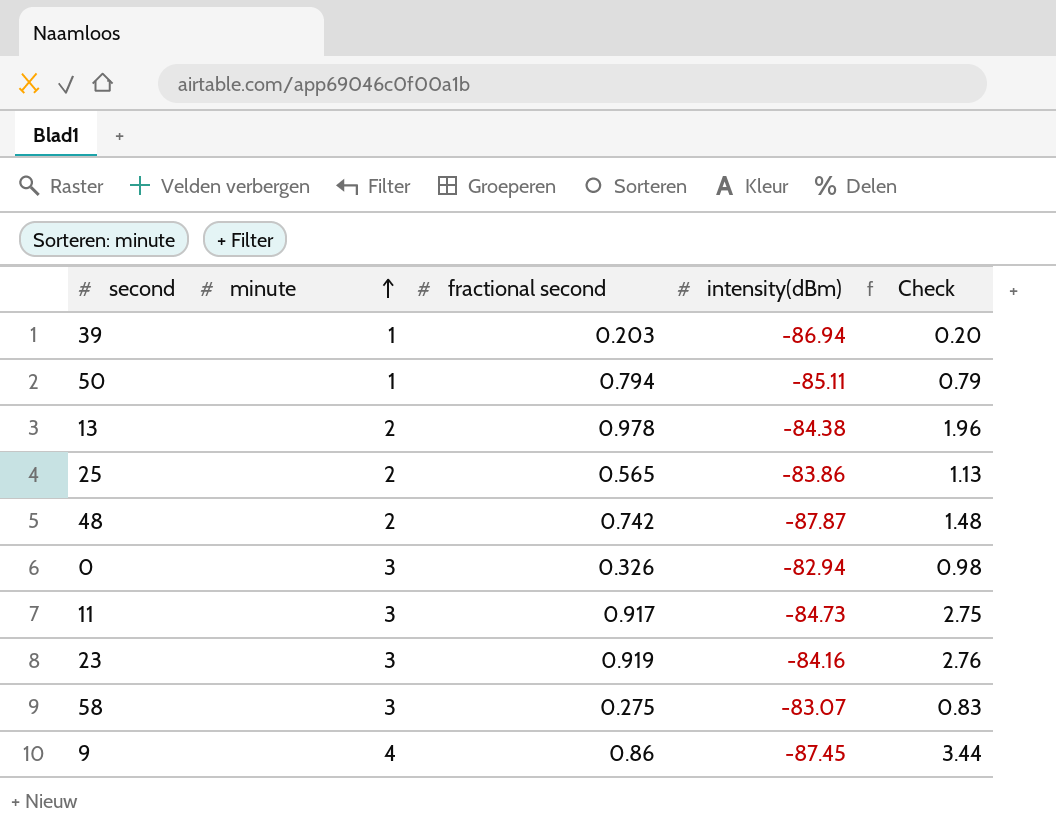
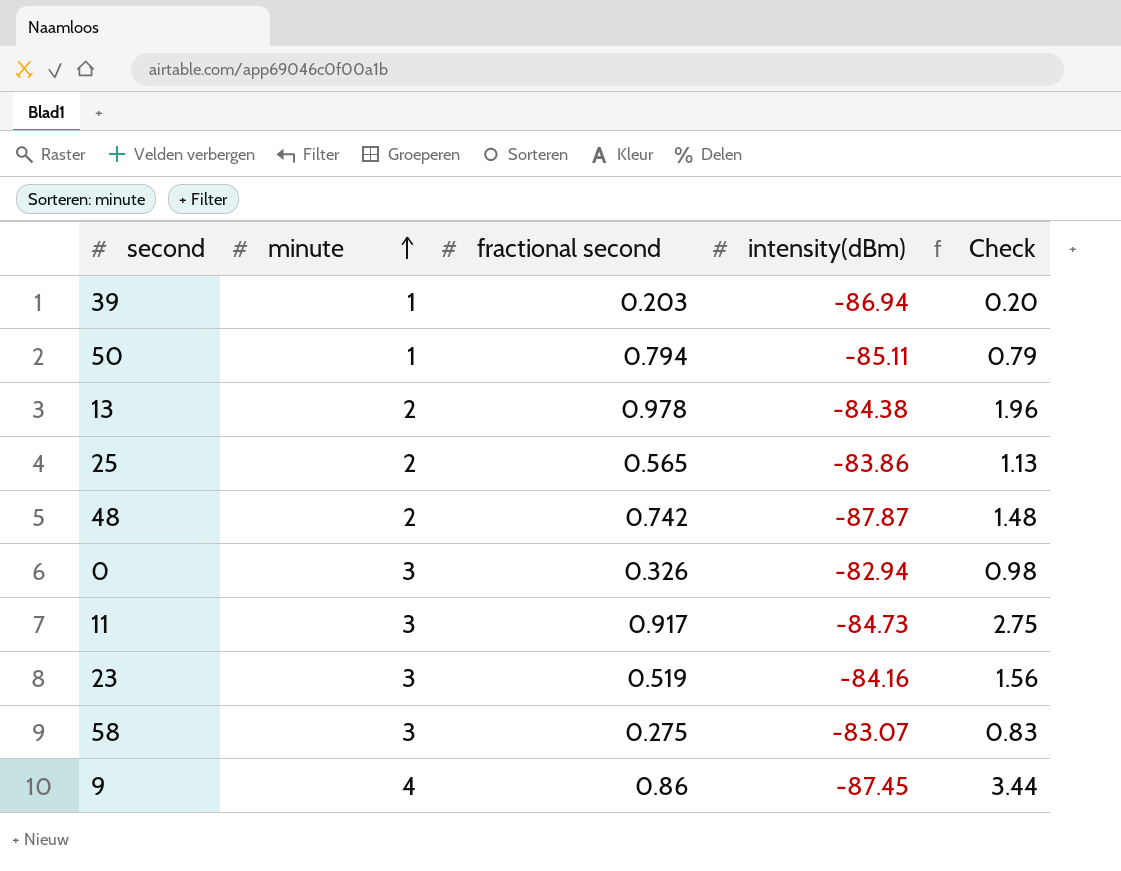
23 | fractional second: 0.919 -> 0.519
23 | Check: 2.76 -> 1.56

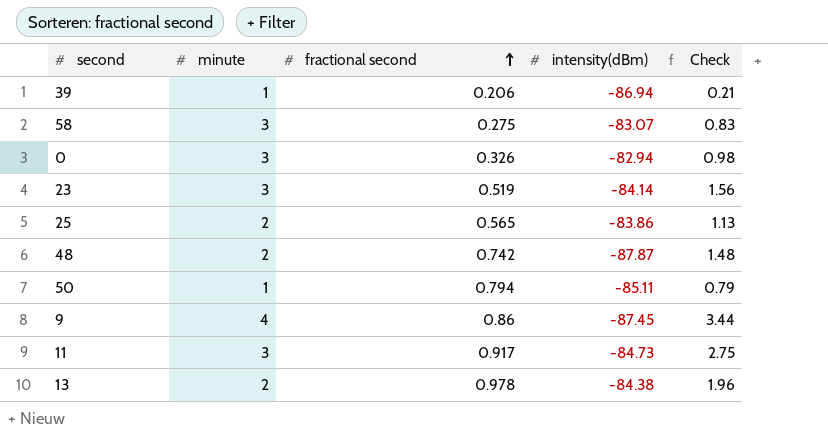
row order: minute ascending -> fractional second ascending
39 | fractional second: 0.203 -> 0.206
39 | Check: 0.20 -> 0.21
23 | intensity(dBm): -84.16 -> -84.14

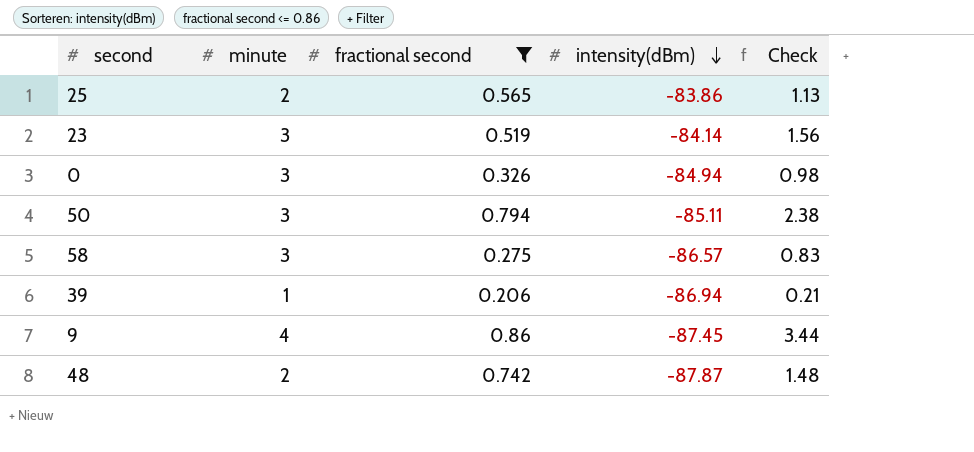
filter: none -> fractional second <= 0.86
row order: fractional second ascending -> intensity(dBm) descending
0 | intensity(dBm): -82.94 -> -84.94
50 | minute: 1 -> 3
50 | Check: 0.79 -> 2.38
58 | intensity(dBm): -83.07 -> -86.57

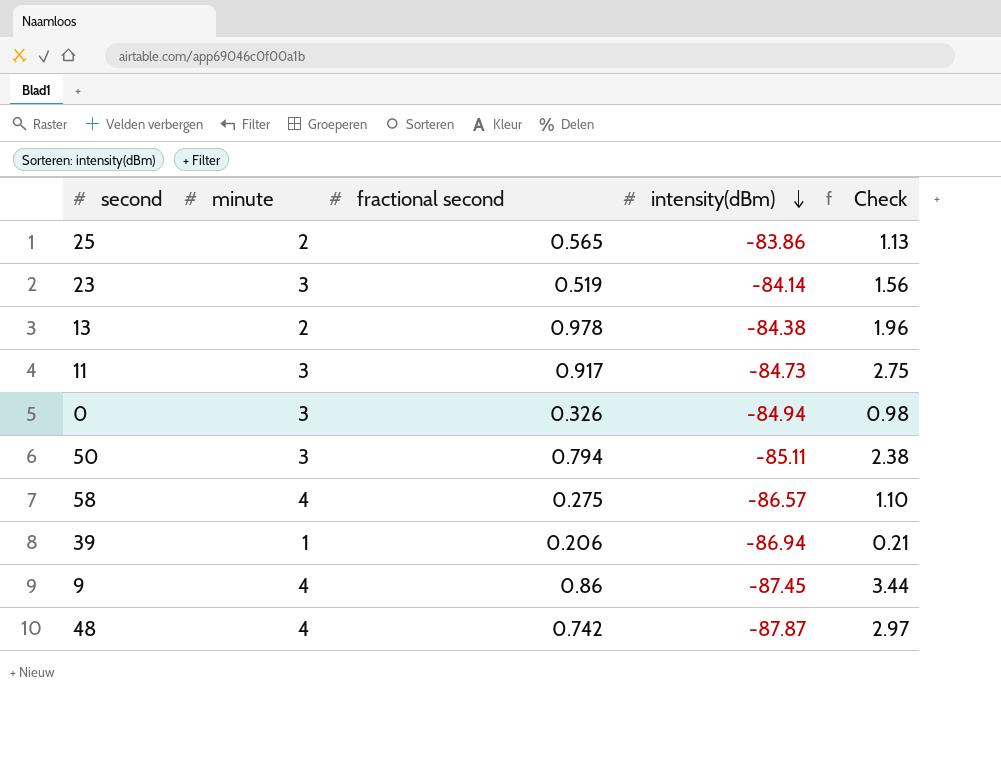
filter: fractional second <= 0.86 -> none
58 | minute: 3 -> 4
58 | Check: 0.83 -> 1.10
48 | minute: 2 -> 4
48 | Check: 1.48 -> 2.97

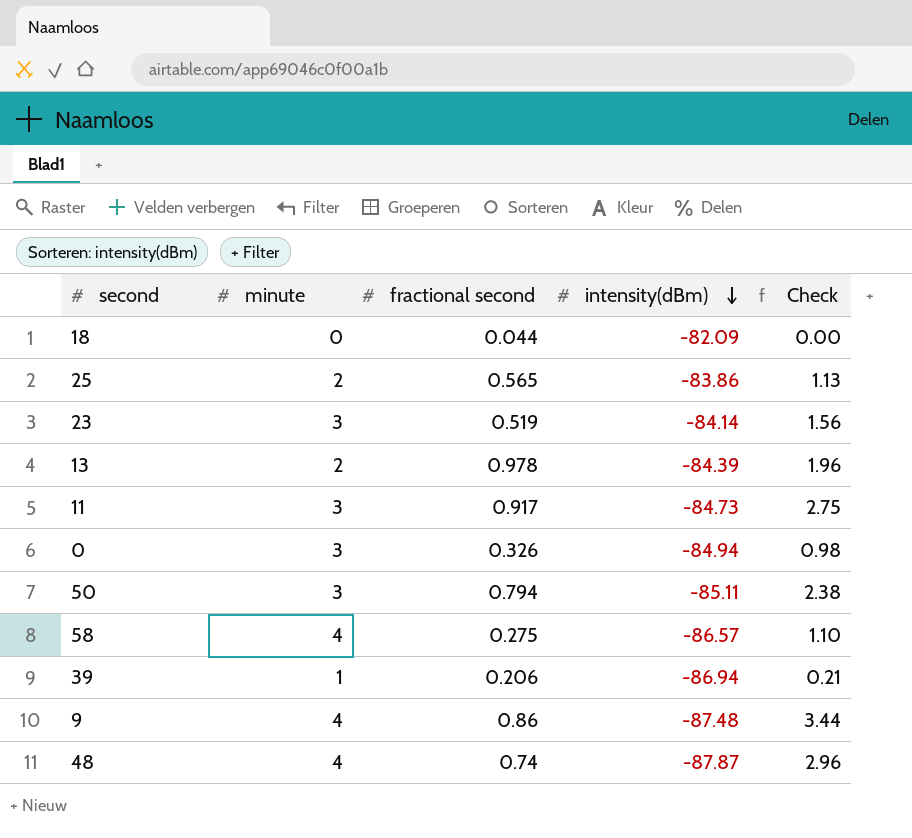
row 18: none -> 0 | 0.044 | -82.09 | 0.00
13 | intensity(dBm): -84.38 -> -84.39
9 | intensity(dBm): -87.45 -> -87.48
48 | fractional second: 0.742 -> 0.74
48 | Check: 2.97 -> 2.96

